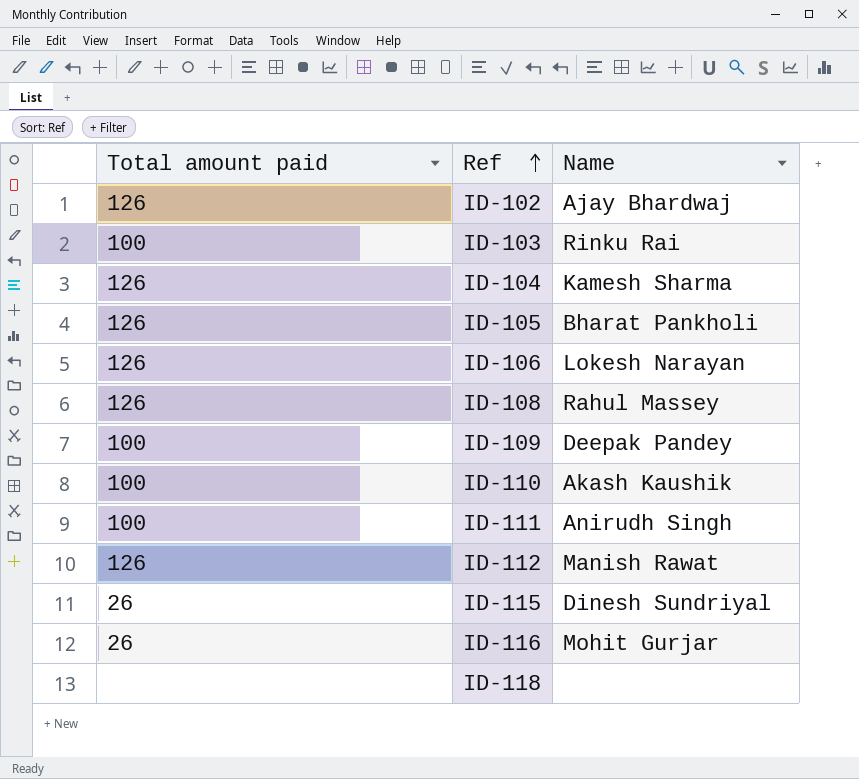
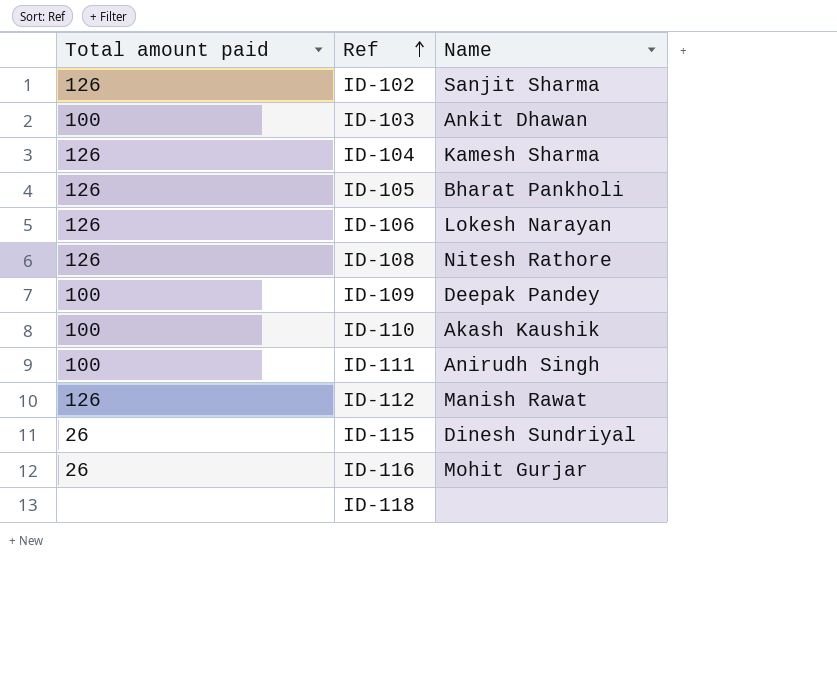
ID-102 | Name: Ajay Bhardwaj -> Sanjit Sharma
ID-103 | Name: Rinku Rai -> Ankit Dhawan
ID-108 | Name: Rahul Massey -> Nitesh Rathore

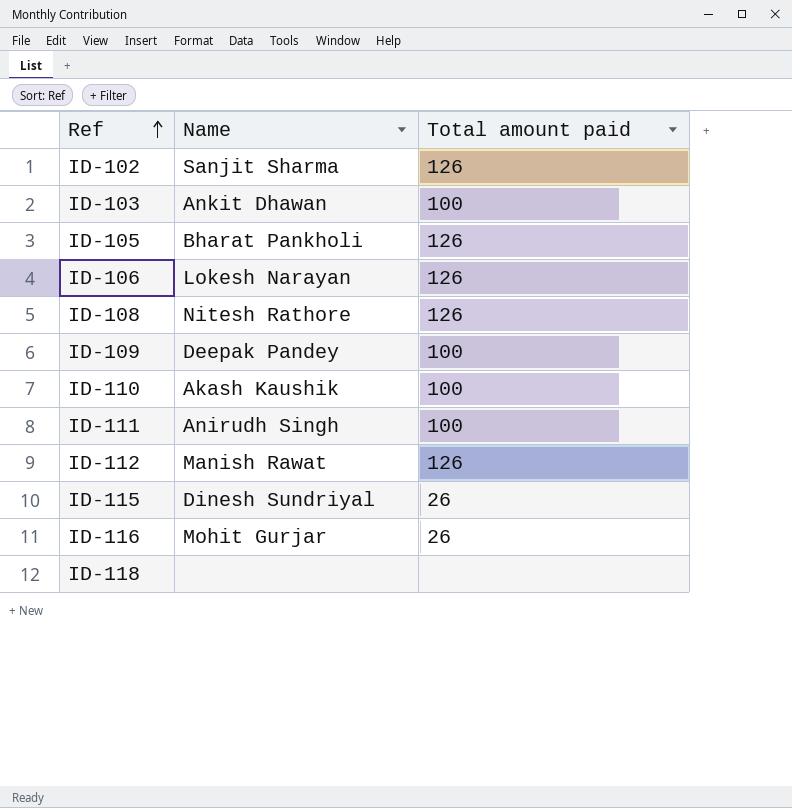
column Total amount paid | position: 1 -> 3
row ID-104: 126 | Kamesh Sharma -> none

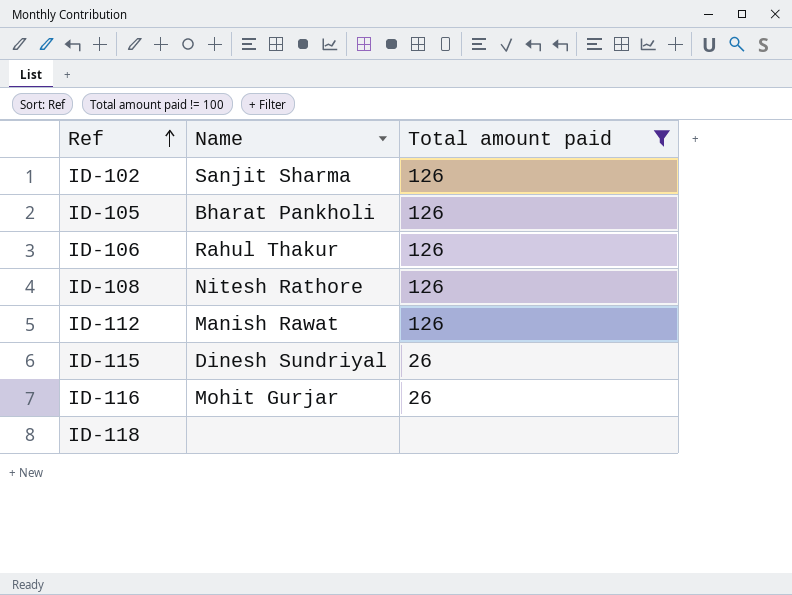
filter: none -> Total amount paid != 100
ID-106 | Name: Lokesh Narayan -> Rahul Thakur

